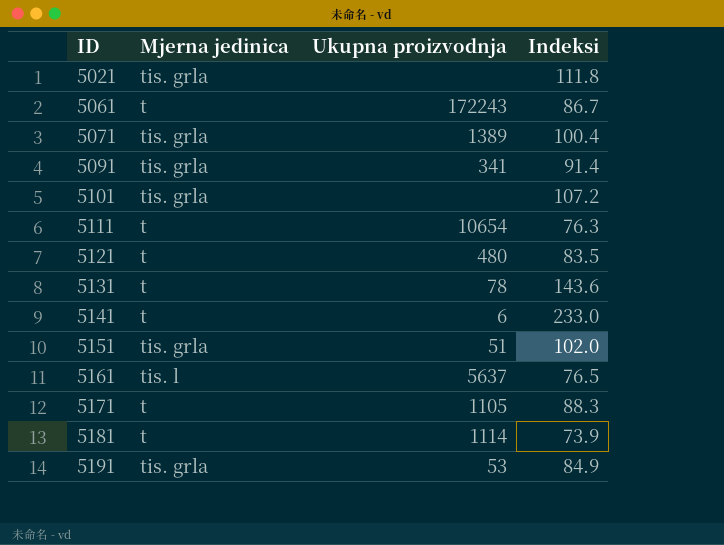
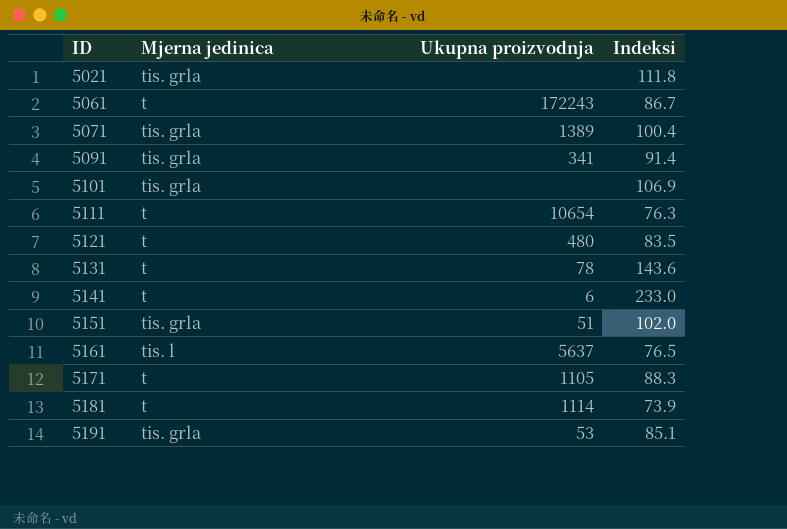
5101 | Indeksi: 107.2 -> 106.9
5191 | Indeksi: 84.9 -> 85.1

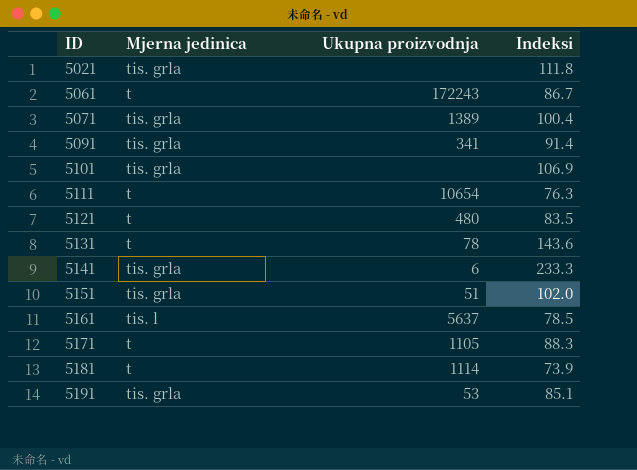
5141 | Mjerna jedinica: t -> tis. grla
5141 | Indeksi: 233.0 -> 233.3
5161 | Indeksi: 76.5 -> 78.5

